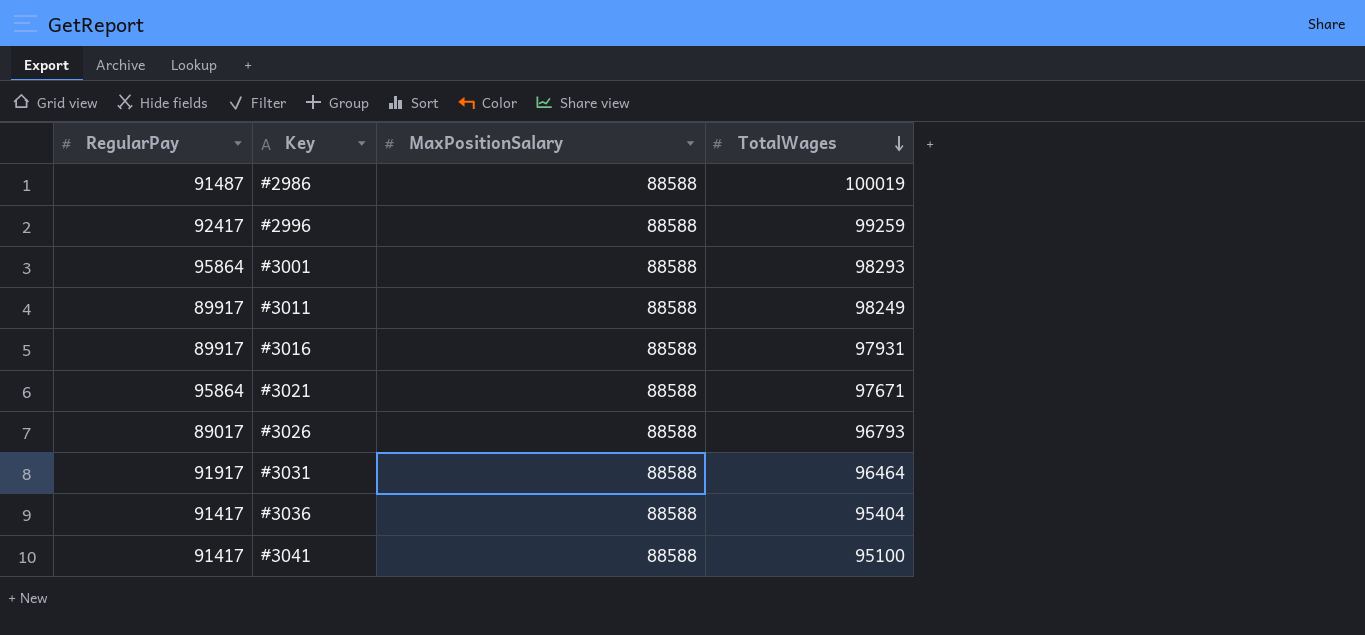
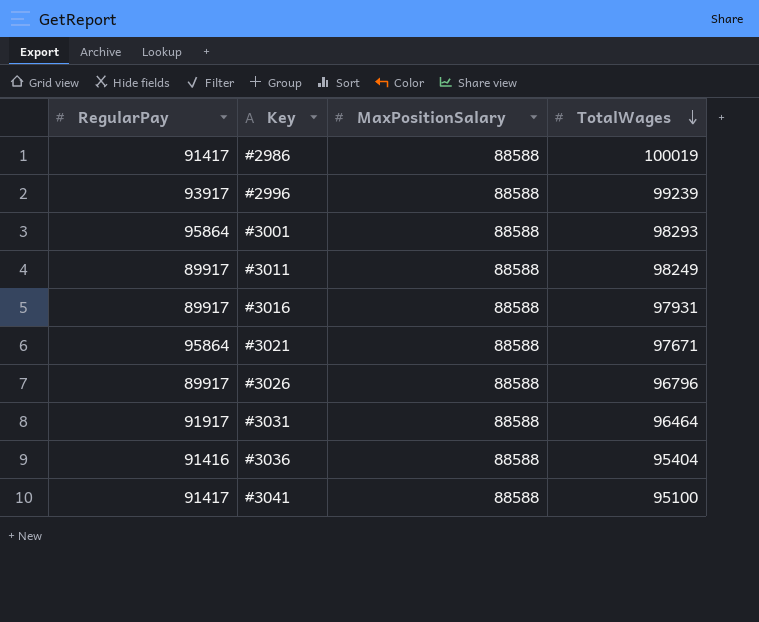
#2986 | RegularPay: 91487 -> 91417
#2996 | RegularPay: 92417 -> 93917
#2996 | TotalWages: 99259 -> 99239
#3026 | RegularPay: 89017 -> 89917
#3026 | TotalWages: 96793 -> 96796
#3036 | RegularPay: 91417 -> 91416

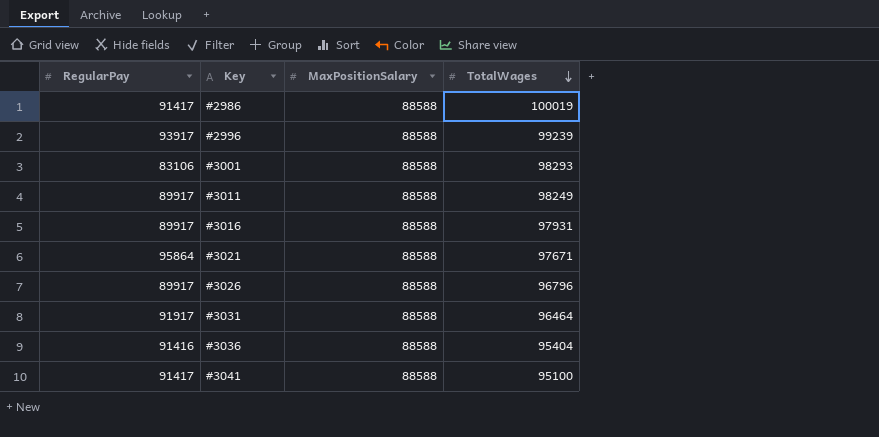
#3001 | RegularPay: 95864 -> 83106

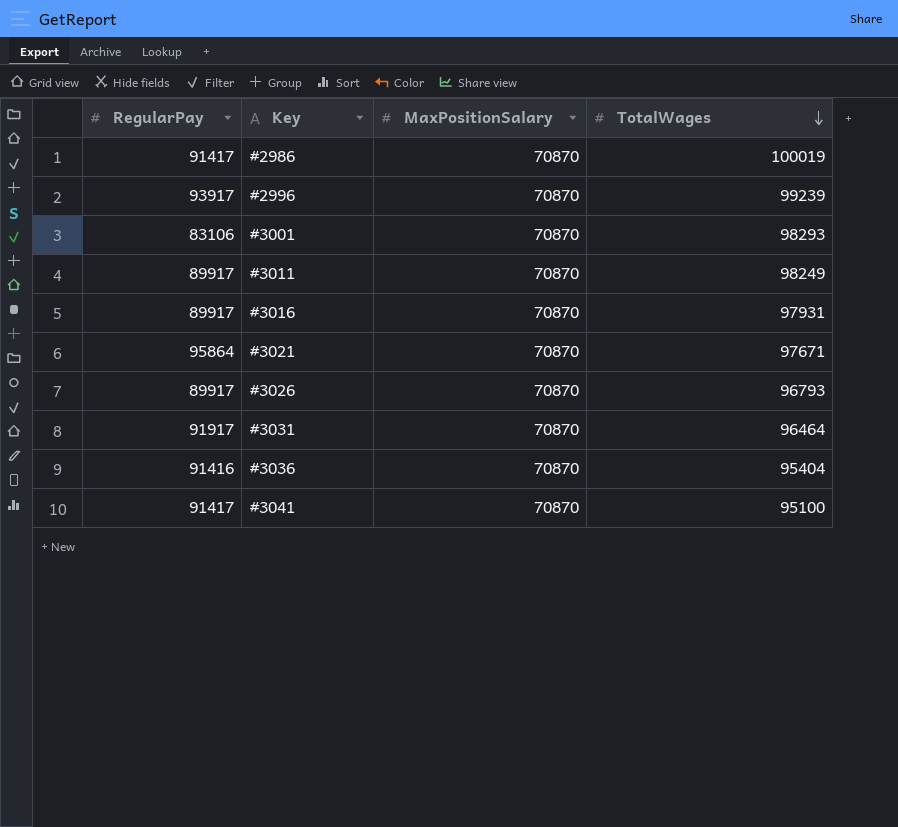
#2986 | MaxPositionSalary: 88588 -> 70870
#2996 | MaxPositionSalary: 88588 -> 70870
#3001 | MaxPositionSalary: 88588 -> 70870
#3011 | MaxPositionSalary: 88588 -> 70870
#3016 | MaxPositionSalary: 88588 -> 70870
#3021 | MaxPositionSalary: 88588 -> 70870
#3026 | MaxPositionSalary: 88588 -> 70870
#3026 | TotalWages: 96796 -> 96793
#3031 | MaxPositionSalary: 88588 -> 70870
#3036 | MaxPositionSalary: 88588 -> 70870
#3041 | MaxPositionSalary: 88588 -> 70870

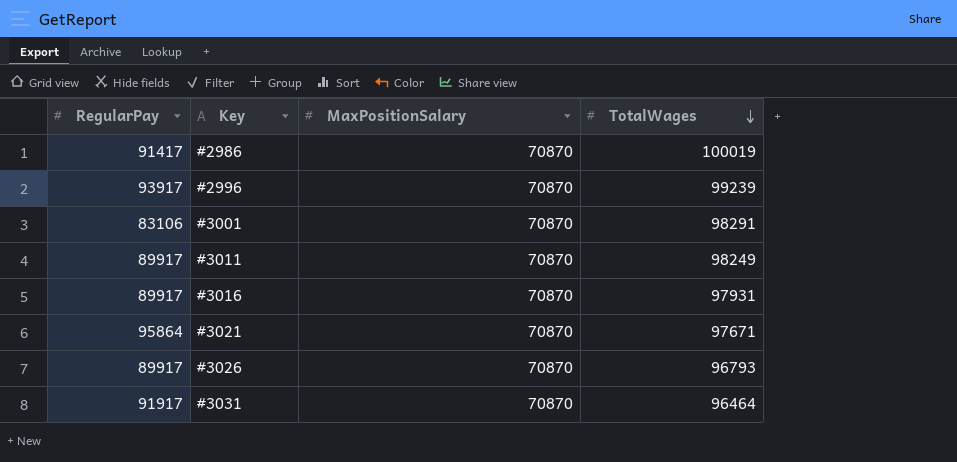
row #3036: 91416 | 70870 | 95404 -> none
row #3041: 91417 | 70870 | 95100 -> none
#3001 | TotalWages: 98293 -> 98291

